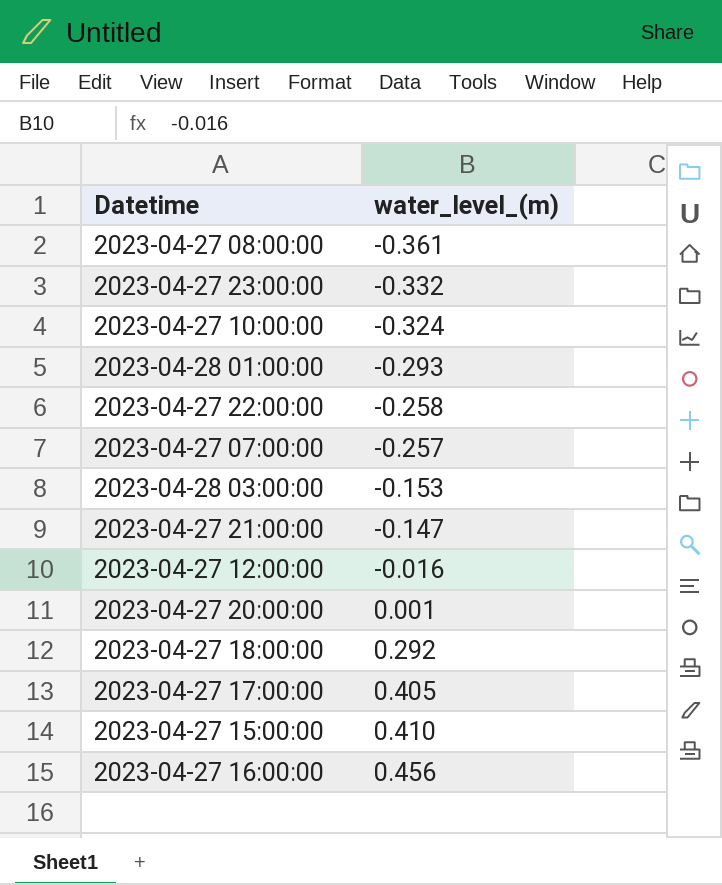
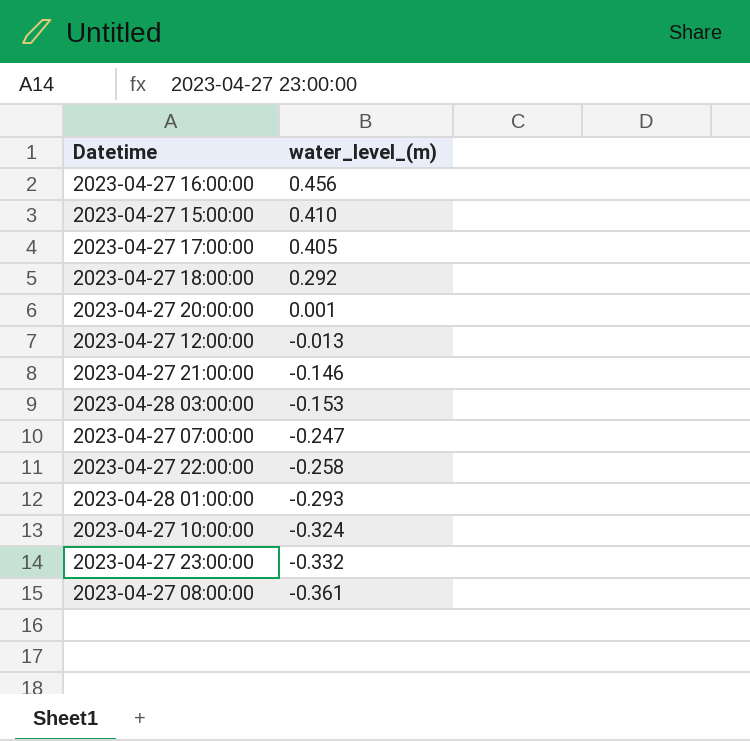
row order: water_level_(m) ascending -> water_level_(m) descending
2023-04-27 12:00:00 | water_level_(m): -0.016 -> -0.013
2023-04-27 21:00:00 | water_level_(m): -0.147 -> -0.146
2023-04-27 07:00:00 | water_level_(m): -0.257 -> -0.247

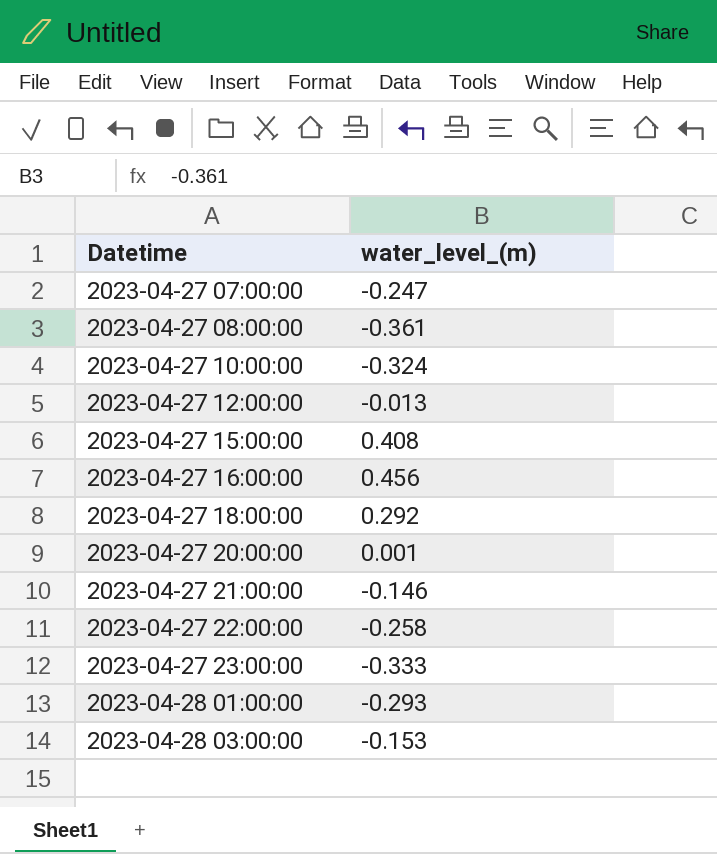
row order: water_level_(m) descending -> Datetime ascending
row 2023-04-27 17:00:00: 0.405 -> none
2023-04-27 15:00:00 | water_level_(m): 0.410 -> 0.408
2023-04-27 23:00:00 | water_level_(m): -0.332 -> -0.333

